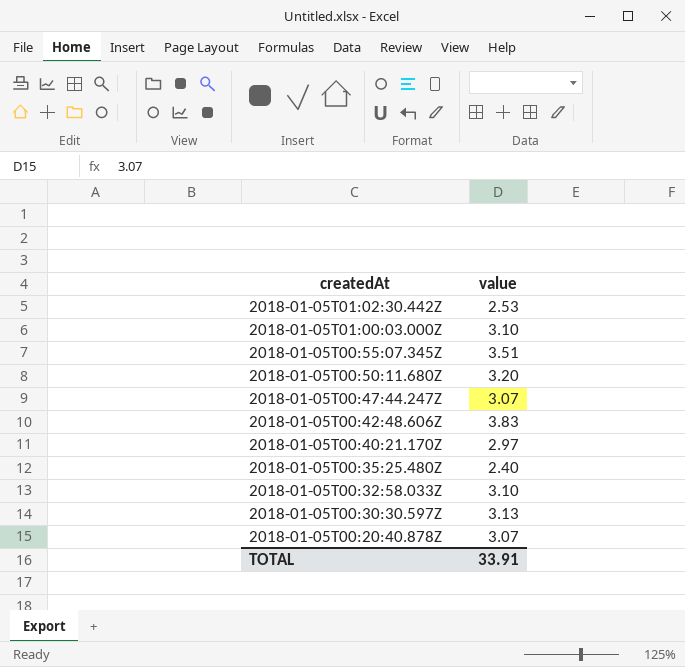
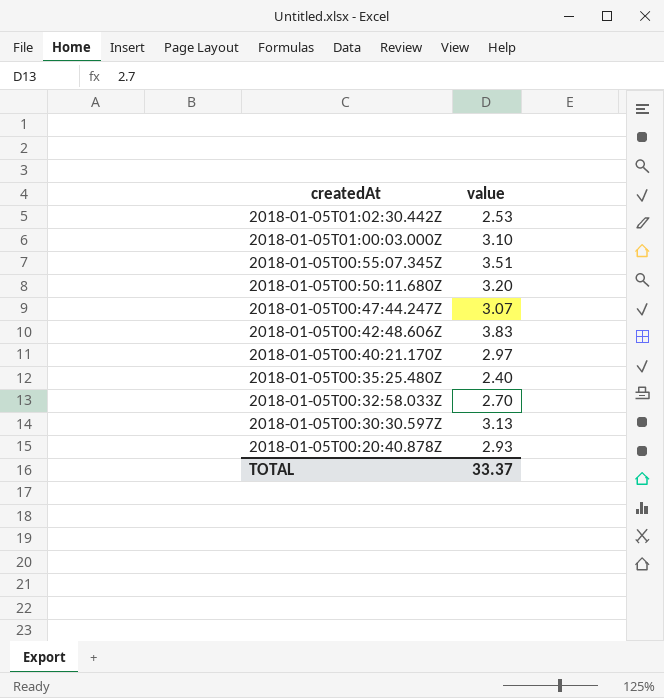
2018-01-05T00:32:58.033Z | value: 3.10 -> 2.70
2018-01-05T00:20:40.878Z | value: 3.07 -> 2.93
TOTAL | value: 33.91 -> 33.37

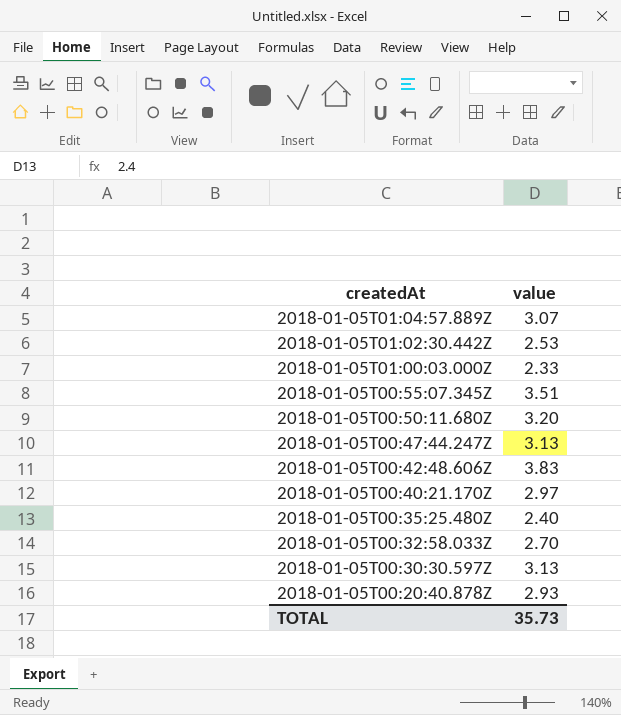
row 2018-01-05T01:04:57.889Z: none -> 3.07
2018-01-05T01:00:03.000Z | value: 3.10 -> 2.33
2018-01-05T00:47:44.247Z | value: 3.07 -> 3.13
TOTAL | value: 33.37 -> 35.73

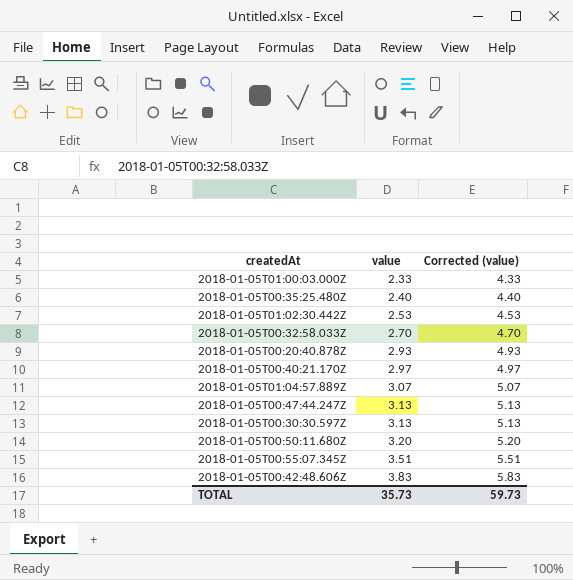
row order: createdAt descending -> value ascending
column Corrected (value) | formula: none -> [value] + 2

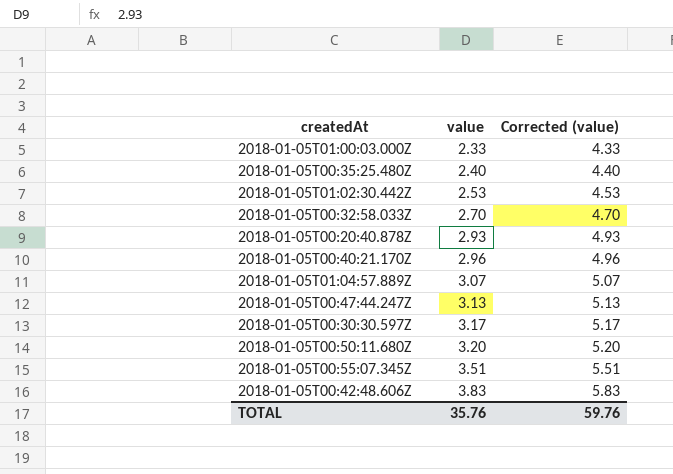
2018-01-05T00:40:21.170Z | value: 2.97 -> 2.96
2018-01-05T00:40:21.170Z | Corrected (value): 4.97 -> 4.96
2018-01-05T00:30:30.597Z | value: 3.13 -> 3.17
2018-01-05T00:30:30.597Z | Corrected (value): 5.13 -> 5.17
TOTAL | value: 35.73 -> 35.76
TOTAL | Corrected (value): 59.73 -> 59.76

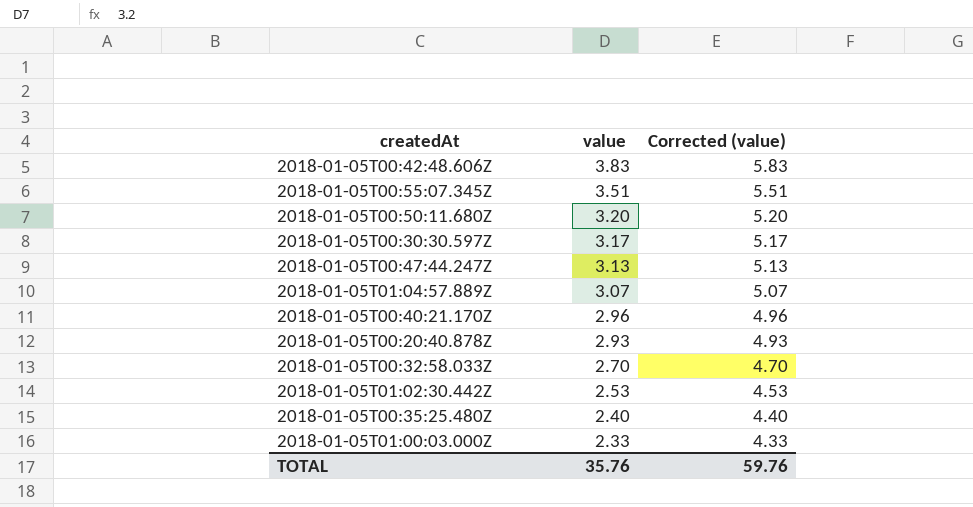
row order: value ascending -> value descending

